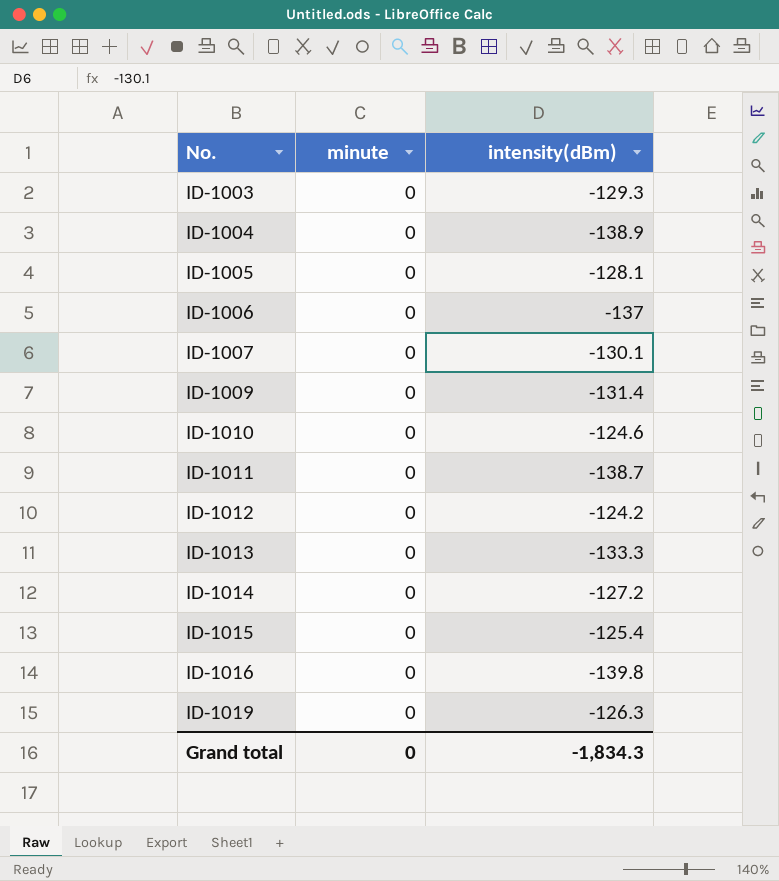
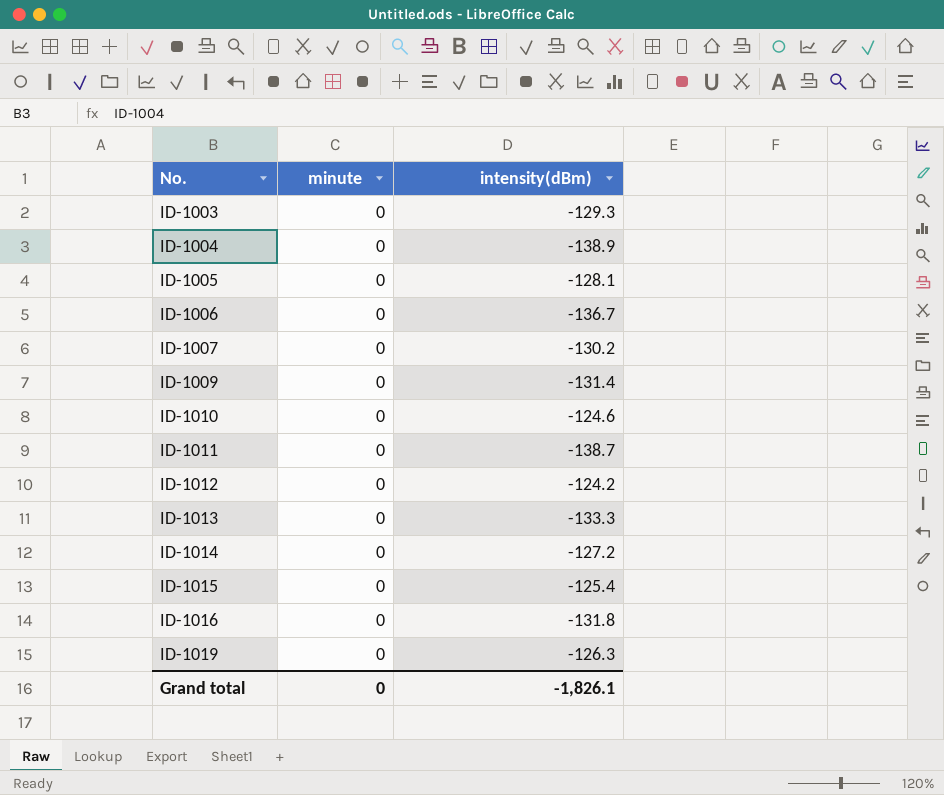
ID-1006 | intensity(dBm): -137 -> -136.7
ID-1007 | intensity(dBm): -130.1 -> -130.2
ID-1016 | intensity(dBm): -139.8 -> -131.8
Grand total | intensity(dBm): -1,834.3 -> -1,826.1

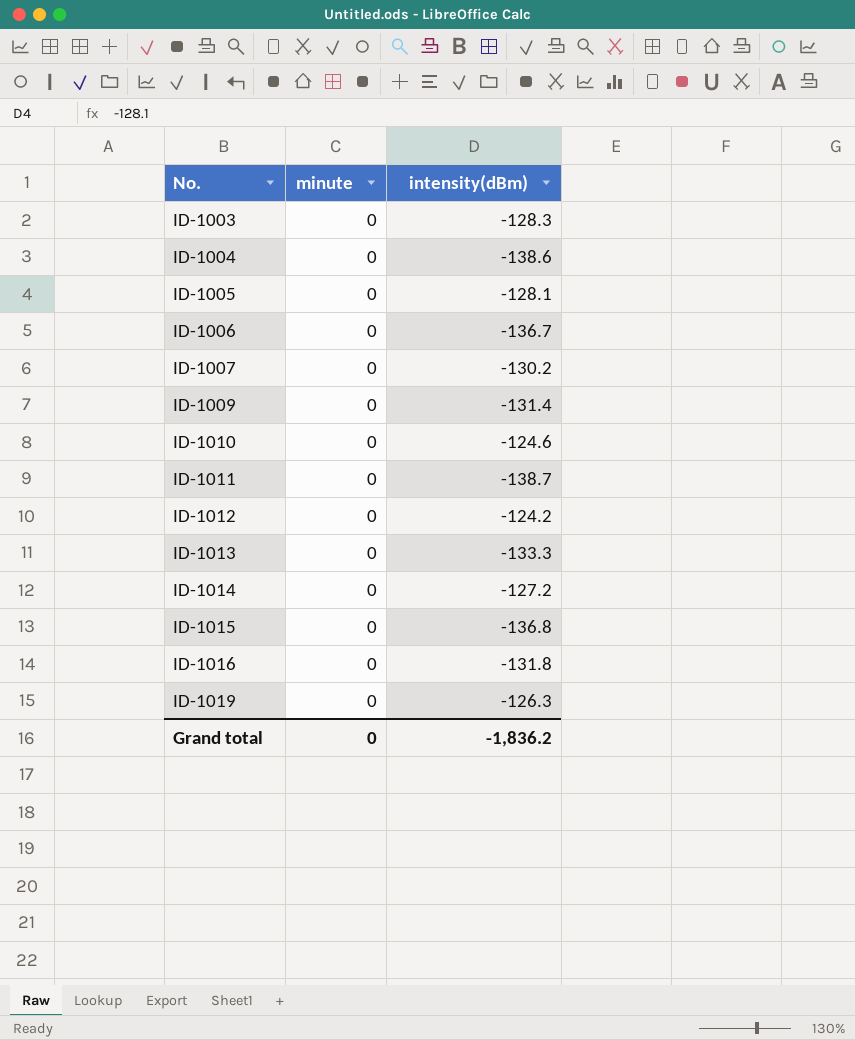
ID-1003 | intensity(dBm): -129.3 -> -128.3
ID-1004 | intensity(dBm): -138.9 -> -138.6
ID-1015 | intensity(dBm): -125.4 -> -136.8
Grand total | intensity(dBm): -1,826.1 -> -1,836.2

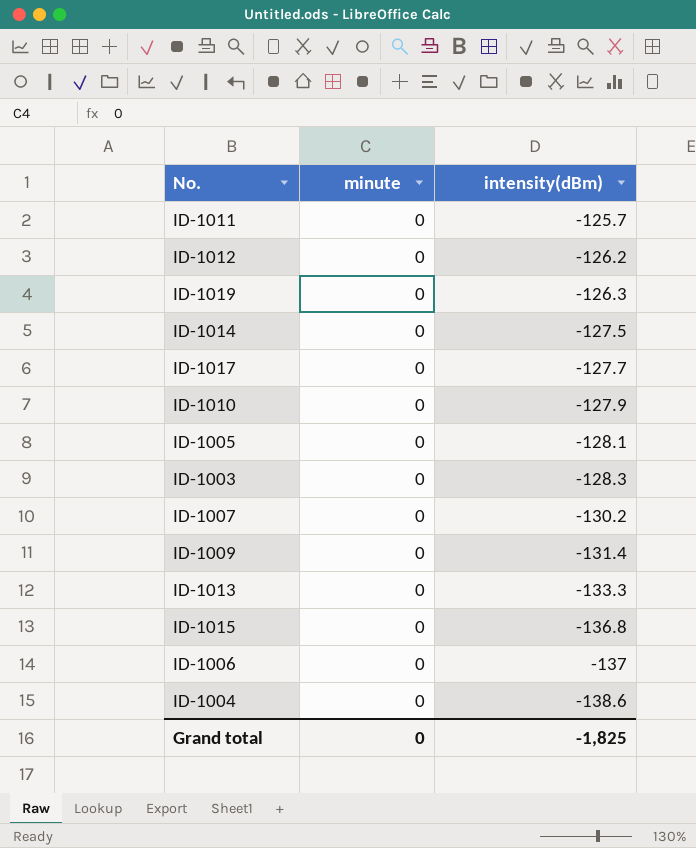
row order: No. ascending -> intensity(dBm) descending
row ID-1016: 0 | -131.8 -> none
ID-1011 | intensity(dBm): -138.7 -> -125.7
ID-1012 | intensity(dBm): -124.2 -> -126.2
ID-1014 | intensity(dBm): -127.2 -> -127.5
row ID-1017: none -> 0 | -127.7
ID-1010 | intensity(dBm): -124.6 -> -127.9
ID-1006 | intensity(dBm): -136.7 -> -137
Grand total | intensity(dBm): -1,836.2 -> -1,825

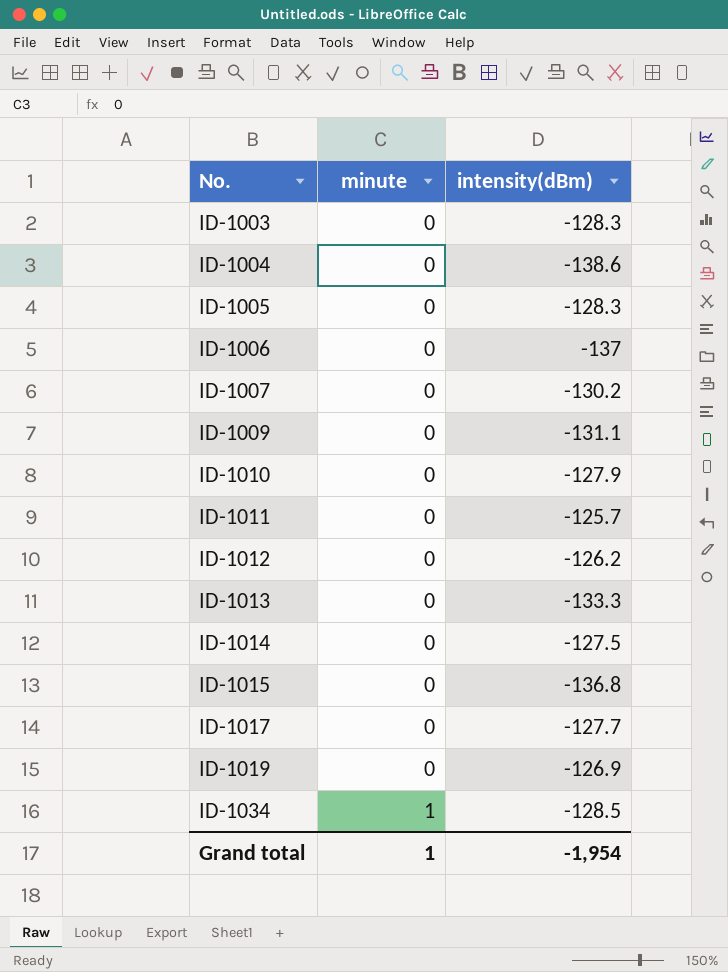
row order: intensity(dBm) descending -> No. ascending
ID-1005 | intensity(dBm): -128.1 -> -128.3
ID-1009 | intensity(dBm): -131.4 -> -131.1
ID-1019 | intensity(dBm): -126.3 -> -126.9
row ID-1034: none -> 1 | -128.5
Grand total | minute: 0 -> 1
Grand total | intensity(dBm): -1,825 -> -1,954

